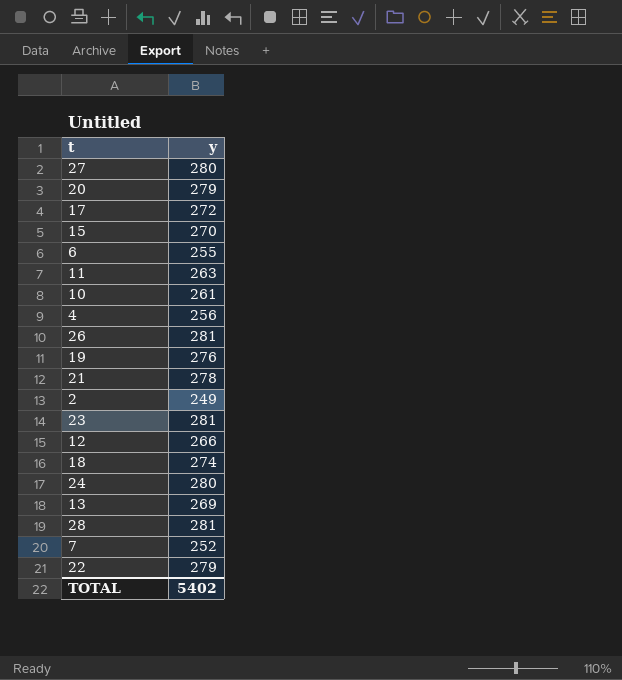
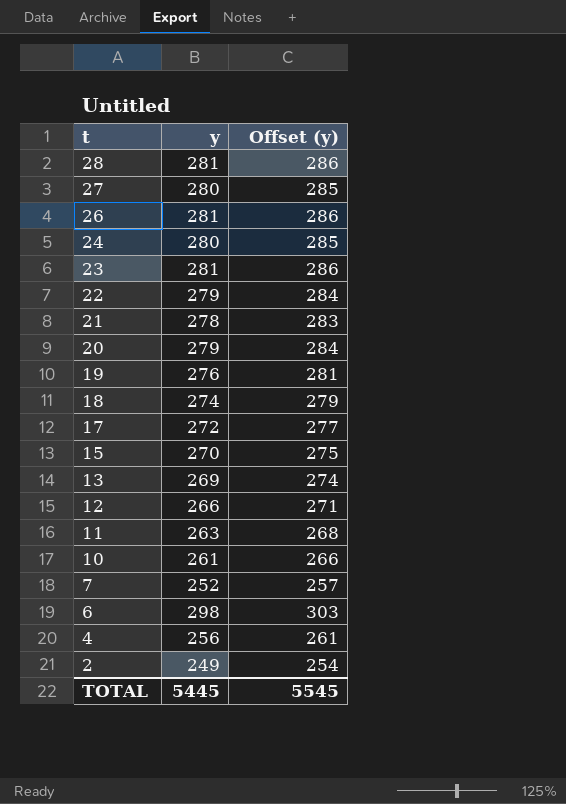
row order: none -> t descending
column Offset (y) | formula: none -> [y] + 5
6 | y: 255 -> 298
TOTAL | y: 5402 -> 5445

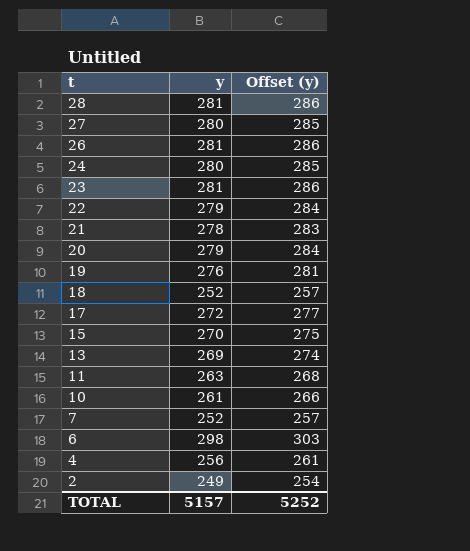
row 12: 266 | 271 -> none
18 | y: 274 -> 252
18 | Offset (y): 279 -> 257
TOTAL | y: 5445 -> 5157
TOTAL | Offset (y): 5545 -> 5252

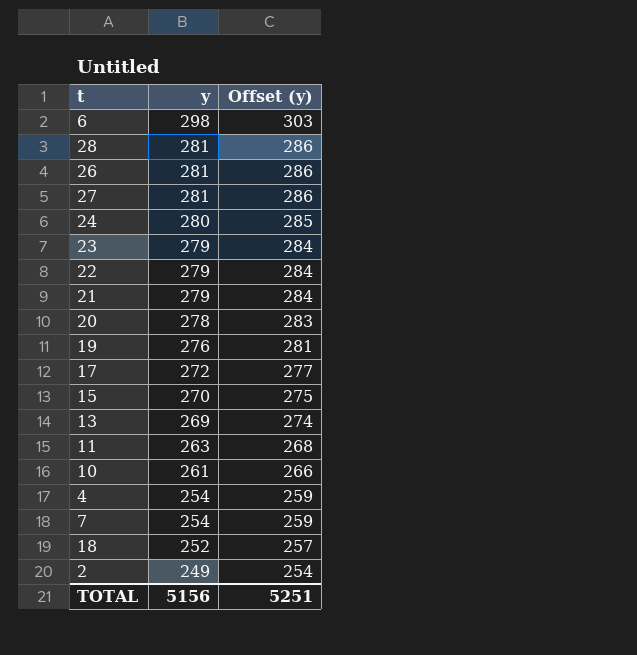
row order: t descending -> y descending
27 | y: 280 -> 281
27 | Offset (y): 285 -> 286
23 | y: 281 -> 279
23 | Offset (y): 286 -> 284
21 | y: 278 -> 279
21 | Offset (y): 283 -> 284
20 | y: 279 -> 278
20 | Offset (y): 284 -> 283
4 | y: 256 -> 254
4 | Offset (y): 261 -> 259
7 | y: 252 -> 254
7 | Offset (y): 257 -> 259
TOTAL | y: 5157 -> 5156
TOTAL | Offset (y): 5252 -> 5251

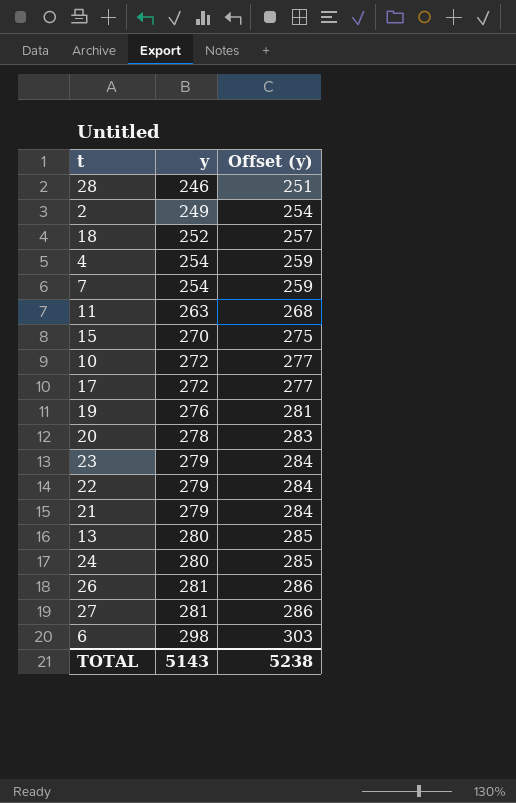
row order: y descending -> y ascending
28 | y: 281 -> 246
28 | Offset (y): 286 -> 251
10 | y: 261 -> 272
10 | Offset (y): 266 -> 277
13 | y: 269 -> 280
13 | Offset (y): 274 -> 285
TOTAL | y: 5156 -> 5143
TOTAL | Offset (y): 5251 -> 5238

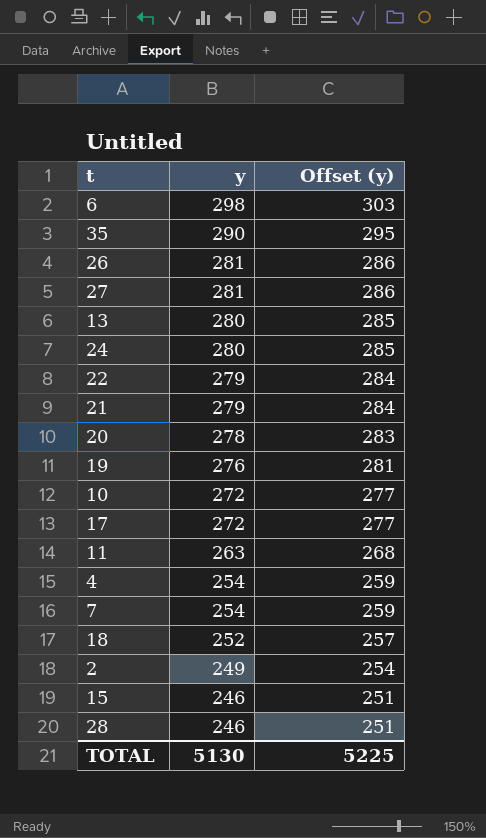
row order: y ascending -> y descending
row 23: 279 | 284 -> none
row 35: none -> 290 | 295
15 | y: 270 -> 246
15 | Offset (y): 275 -> 251
TOTAL | y: 5143 -> 5130
TOTAL | Offset (y): 5238 -> 5225

